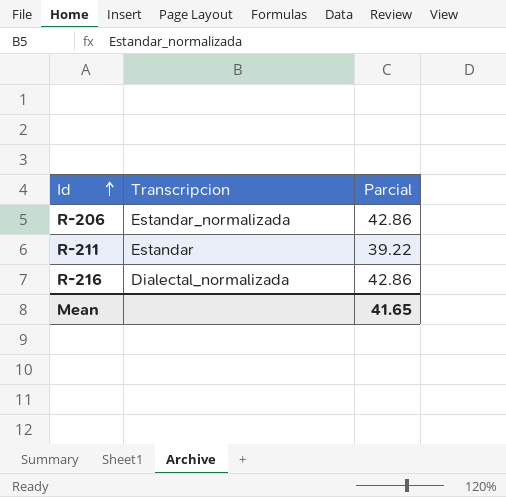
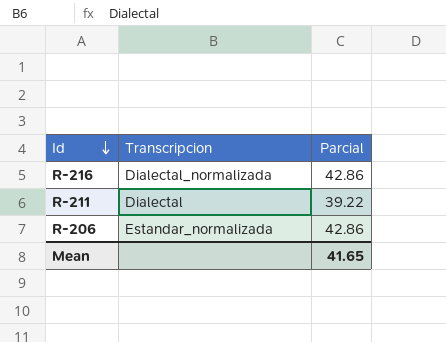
row order: Id ascending -> Id descending
R-211 | Transcripcion: Estandar -> Dialectal

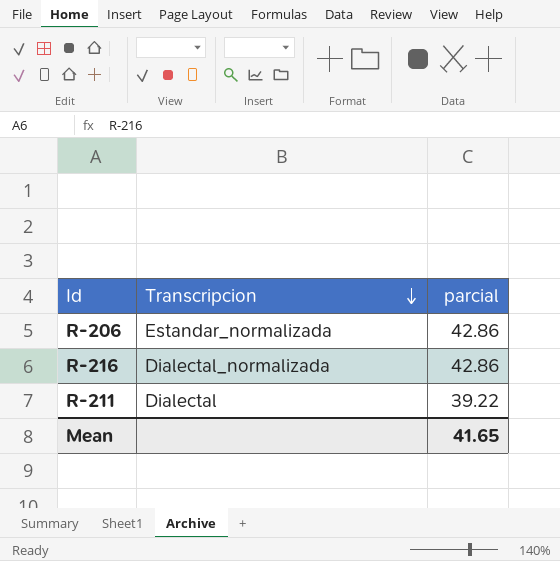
row order: Id descending -> Transcripcion descending
column name: Parcial -> parcial

